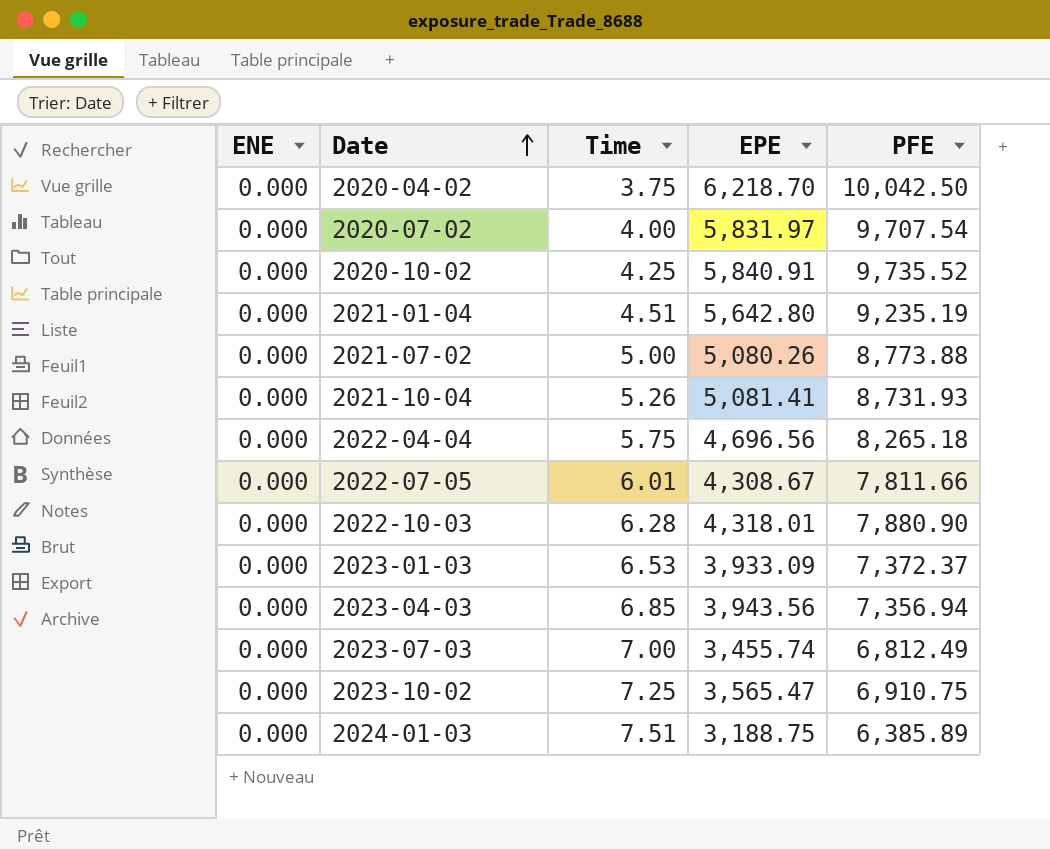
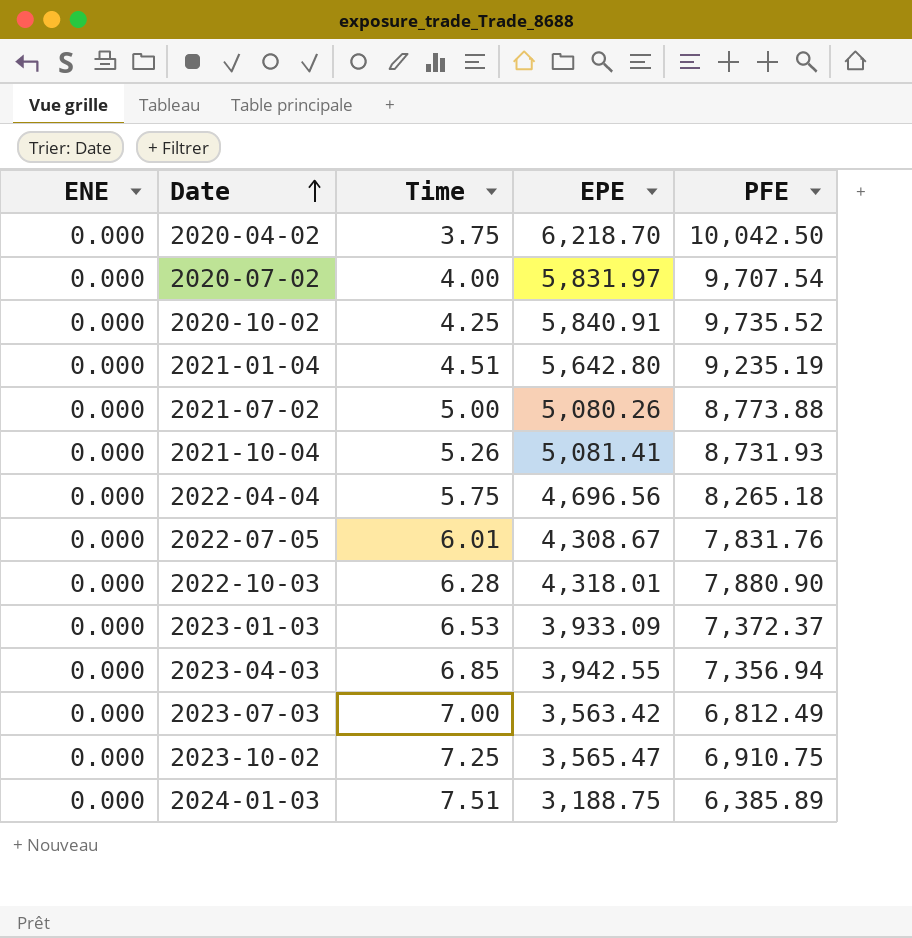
2022-07-05 | PFE: 7,811.66 -> 7,831.76
2023-04-03 | EPE: 3,943.56 -> 3,942.55
2023-07-03 | EPE: 3,455.74 -> 3,563.42

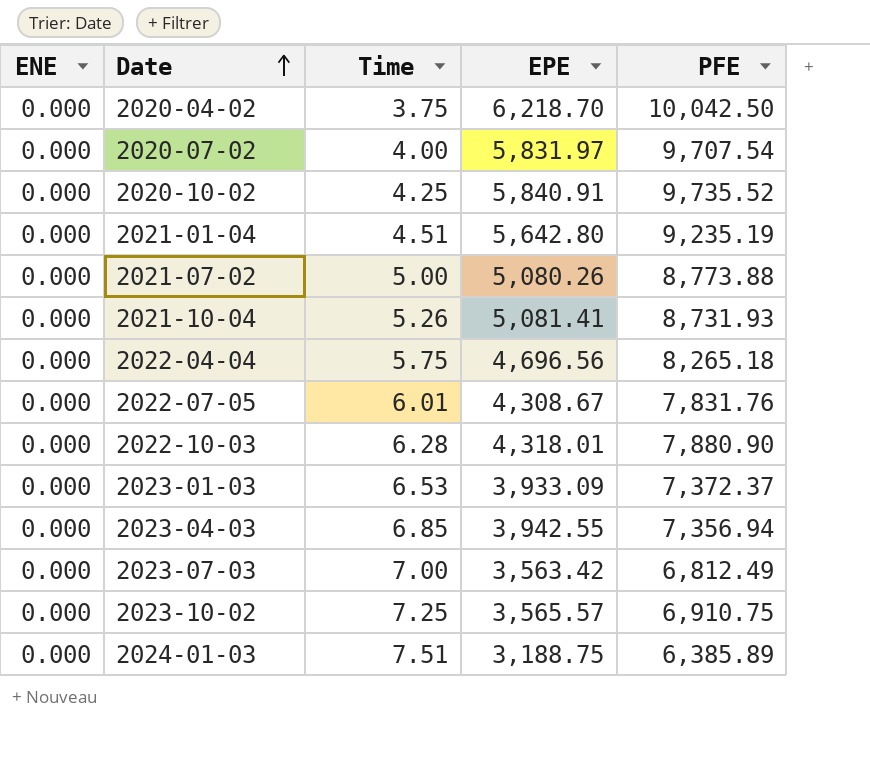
2023-10-02 | EPE: 3,565.47 -> 3,565.57

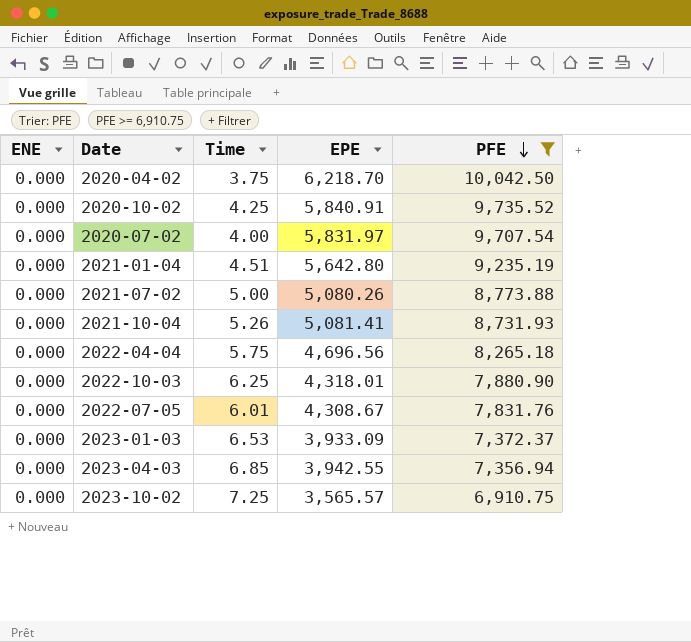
filter: none -> PFE >= 6,910.75
row order: Date ascending -> PFE descending
2022-10-03 | Time: 6.28 -> 6.25

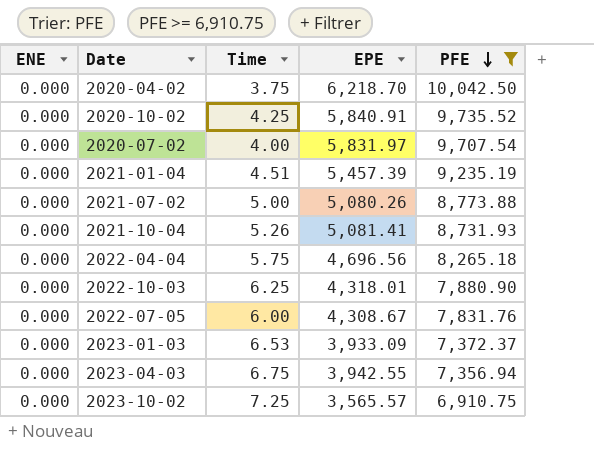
2021-01-04 | EPE: 5,642.80 -> 5,457.39
2022-07-05 | Time: 6.01 -> 6.00
2023-04-03 | Time: 6.85 -> 6.75

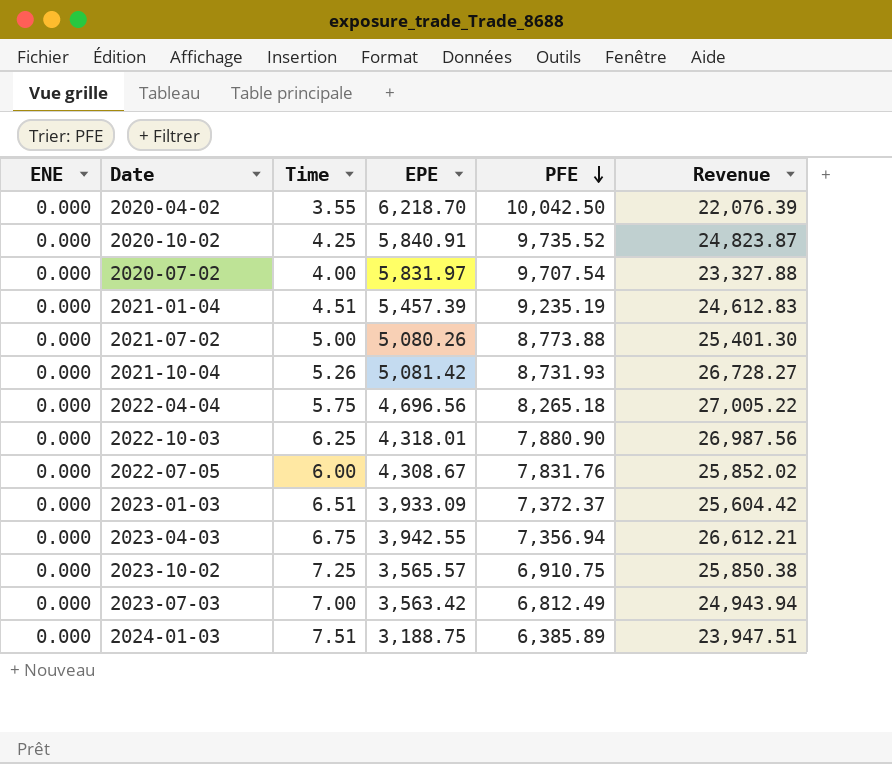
filter: PFE >= 6,910.75 -> none
column Revenue | formula: none -> [Time] * [EPE]
2020-04-02 | Time: 3.75 -> 3.55
2021-10-04 | EPE: 5,081.41 -> 5,081.42
2023-01-03 | Time: 6.53 -> 6.51

